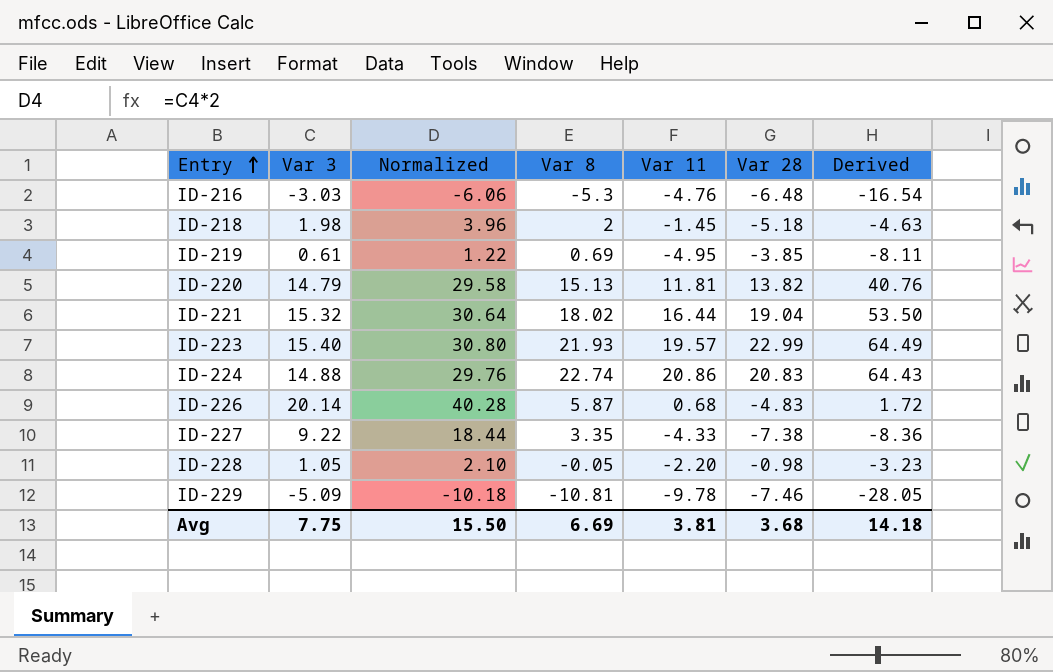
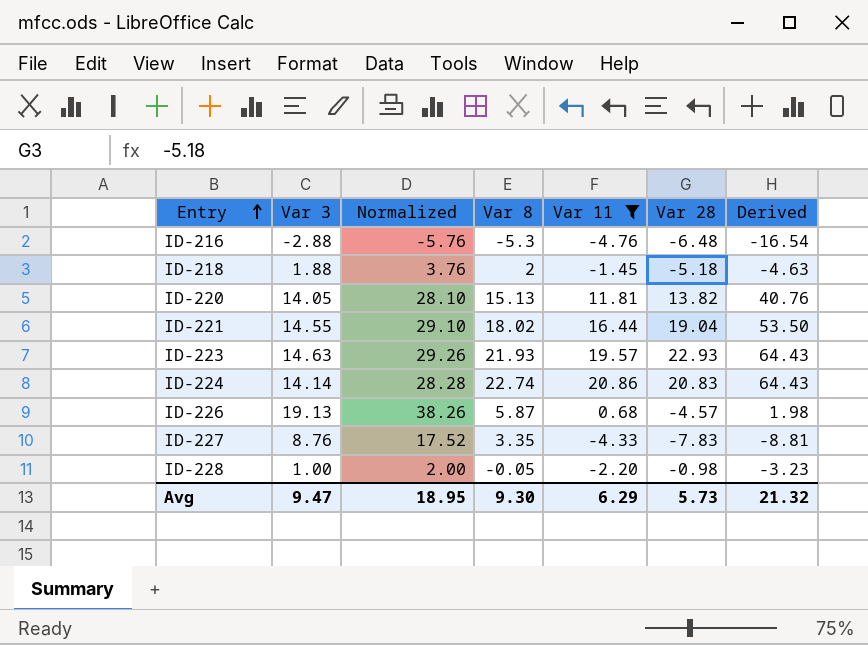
filter: none -> Var 11 >= -4.76
ID-216 | Var 3: -3.03 -> -2.88
ID-216 | Normalized: -6.06 -> -5.76
ID-218 | Var 3: 1.98 -> 1.88
ID-218 | Normalized: 3.96 -> 3.76
ID-220 | Var 3: 14.79 -> 14.05
ID-220 | Normalized: 29.58 -> 28.10
ID-221 | Var 3: 15.32 -> 14.55
ID-221 | Normalized: 30.64 -> 29.10
ID-223 | Var 3: 15.40 -> 14.63
ID-223 | Normalized: 30.80 -> 29.26
ID-223 | Var 28: 22.99 -> 22.93
ID-223 | Derived: 64.49 -> 64.43
ID-224 | Var 3: 14.88 -> 14.14
ID-224 | Normalized: 29.76 -> 28.28
ID-226 | Var 3: 20.14 -> 19.13
ID-226 | Normalized: 40.28 -> 38.26
ID-226 | Var 28: -4.83 -> -4.57
ID-226 | Derived: 1.72 -> 1.98
ID-227 | Var 3: 9.22 -> 8.76
ID-227 | Normalized: 18.44 -> 17.52
ID-227 | Var 28: -7.38 -> -7.83
ID-227 | Derived: -8.36 -> -8.81
ID-228 | Var 3: 1.05 -> 1.00
ID-228 | Normalized: 2.10 -> 2.00
Avg | Var 3: 7.75 -> 9.47
Avg | Normalized: 15.50 -> 18.95
Avg | Var 8: 6.69 -> 9.30
Avg | Var 11: 3.81 -> 6.29
Avg | Var 28: 3.68 -> 5.73
Avg | Derived: 14.18 -> 21.32

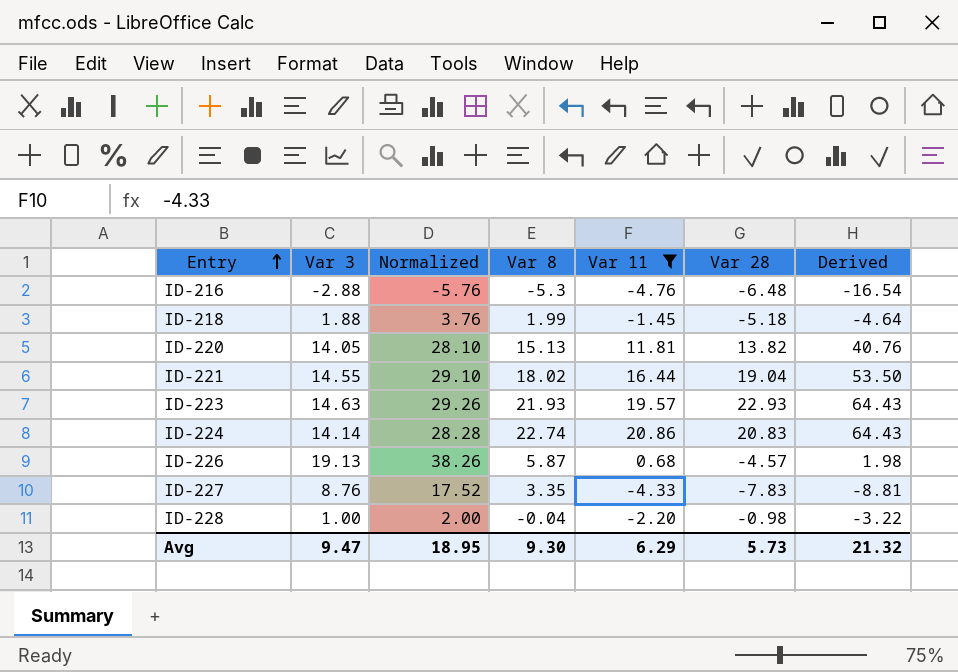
ID-218 | Var 8: 2 -> 1.99
ID-218 | Derived: -4.63 -> -4.64
ID-228 | Var 8: -0.05 -> -0.04
ID-228 | Derived: -3.23 -> -3.22

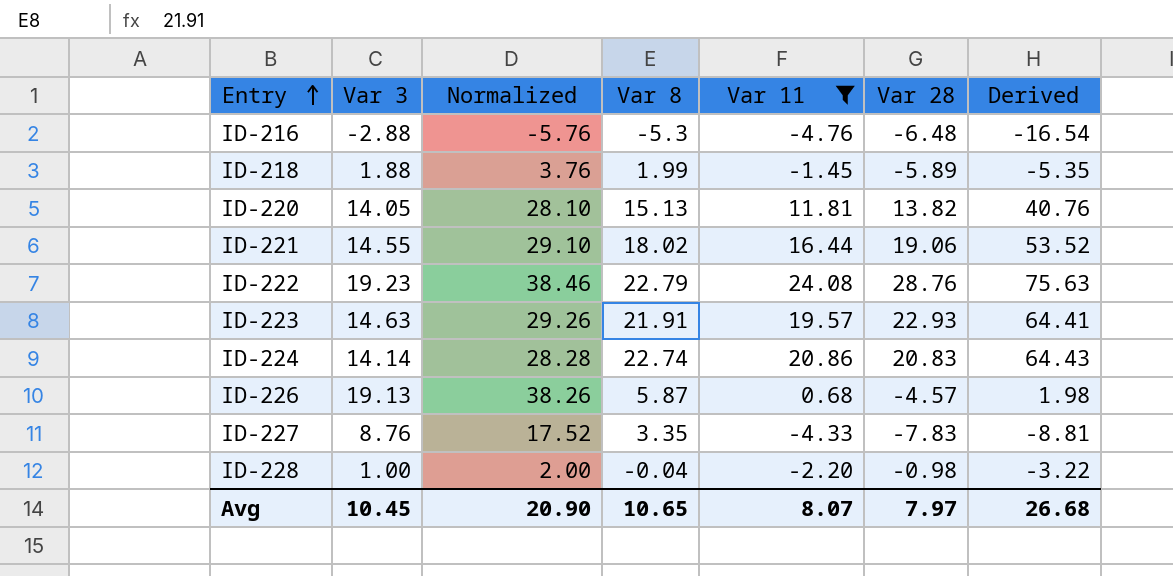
ID-218 | Var 28: -5.18 -> -5.89
ID-218 | Derived: -4.64 -> -5.35
ID-221 | Var 28: 19.04 -> 19.06
ID-221 | Derived: 53.50 -> 53.52
row ID-222: none -> 19.23 | 38.46 | 22.79 | 24.08 | 28.76 | 75.63
ID-223 | Var 8: 21.93 -> 21.91
ID-223 | Derived: 64.43 -> 64.41
Avg | Var 3: 9.47 -> 10.45
Avg | Normalized: 18.95 -> 20.90
Avg | Var 8: 9.30 -> 10.65
Avg | Var 11: 6.29 -> 8.07
Avg | Var 28: 5.73 -> 7.97
Avg | Derived: 21.32 -> 26.68

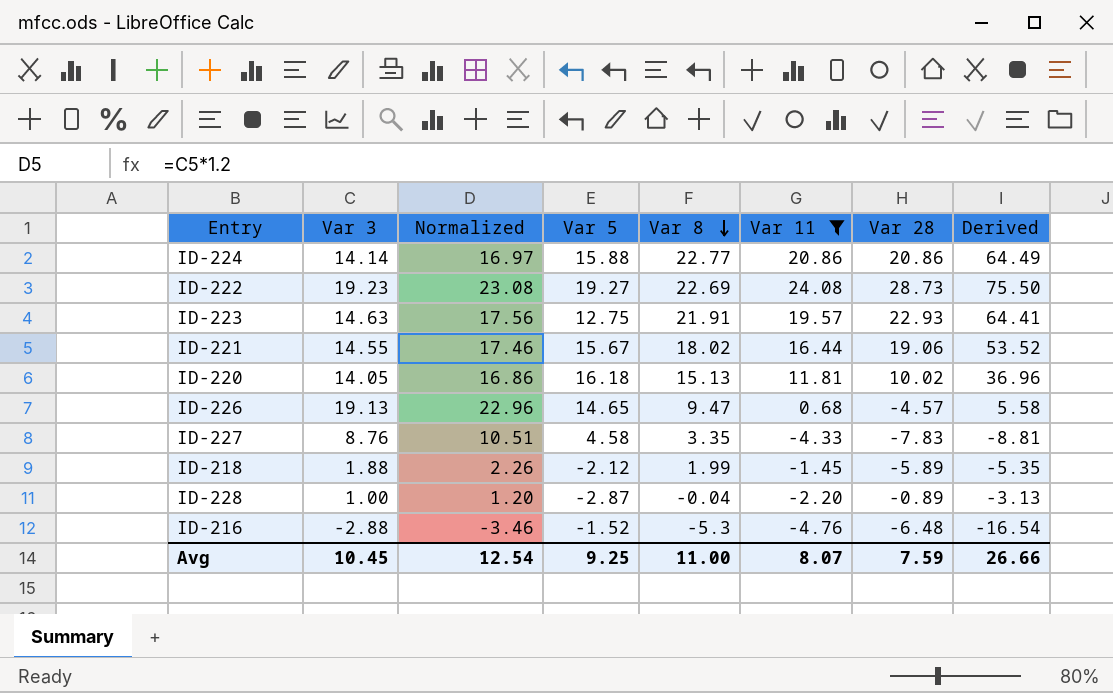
row order: Entry ascending -> Var 8 descending
column Normalized | formula: [Var 3] * 2 -> [Var 3] * 1.2
column Var 5 | position: none -> 4
ID-224 | Var 8: 22.74 -> 22.77
ID-224 | Var 28: 20.83 -> 20.86
ID-224 | Derived: 64.43 -> 64.49
ID-222 | Var 8: 22.79 -> 22.69
ID-222 | Var 28: 28.76 -> 28.73
ID-222 | Derived: 75.63 -> 75.50
ID-220 | Var 28: 13.82 -> 10.02
ID-220 | Derived: 40.76 -> 36.96
ID-226 | Var 8: 5.87 -> 9.47
ID-226 | Derived: 1.98 -> 5.58
ID-228 | Var 28: -0.98 -> -0.89
ID-228 | Derived: -3.22 -> -3.13
Avg | Normalized: 20.90 -> 12.54
Avg | Var 8: 10.65 -> 11.00
Avg | Var 28: 7.97 -> 7.59
Avg | Derived: 26.68 -> 26.66

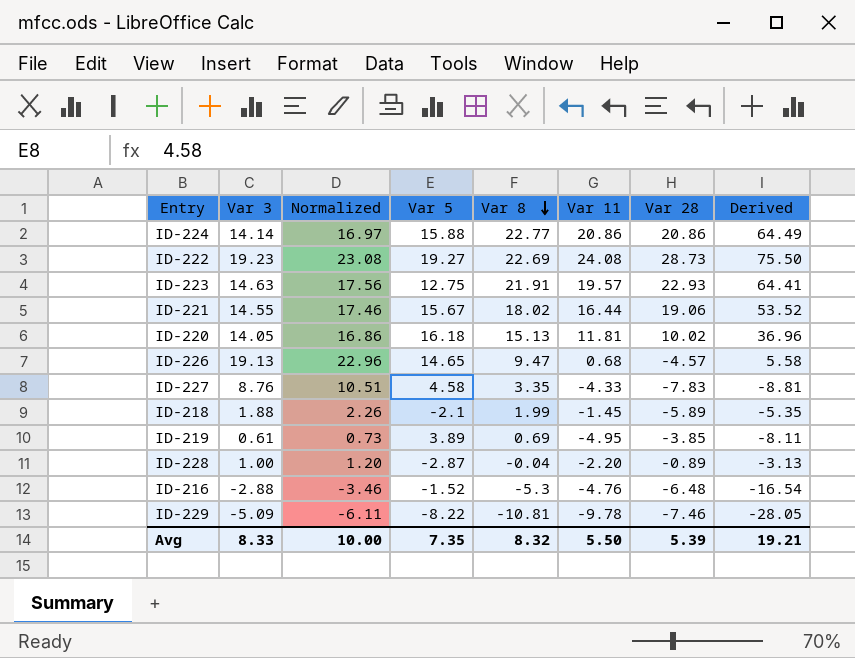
filter: Var 11 >= -4.76 -> none
ID-218 | Var 5: -2.12 -> -2.1
Avg | Var 3: 10.45 -> 8.33
Avg | Normalized: 12.54 -> 10.00
Avg | Var 5: 9.25 -> 7.35
Avg | Var 8: 11.00 -> 8.32
Avg | Var 11: 8.07 -> 5.50
Avg | Var 28: 7.59 -> 5.39
Avg | Derived: 26.66 -> 19.21

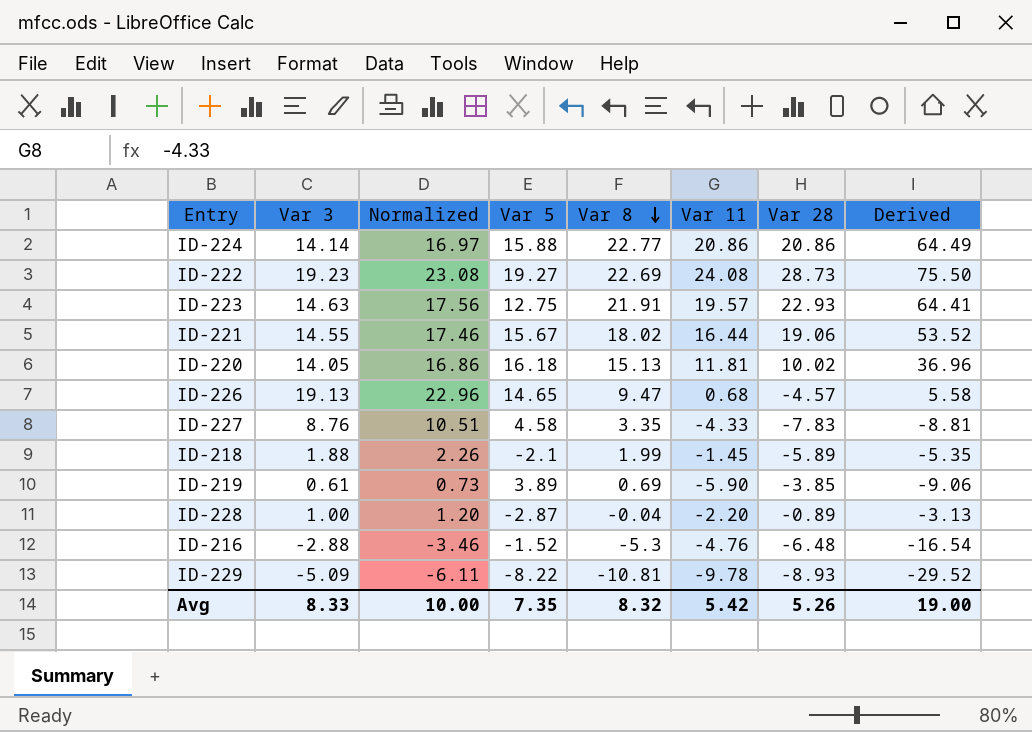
ID-219 | Var 11: -4.95 -> -5.90
ID-219 | Derived: -8.11 -> -9.06
ID-229 | Var 28: -7.46 -> -8.93
ID-229 | Derived: -28.05 -> -29.52
Avg | Var 11: 5.50 -> 5.42
Avg | Var 28: 5.39 -> 5.26
Avg | Derived: 19.21 -> 19.00

